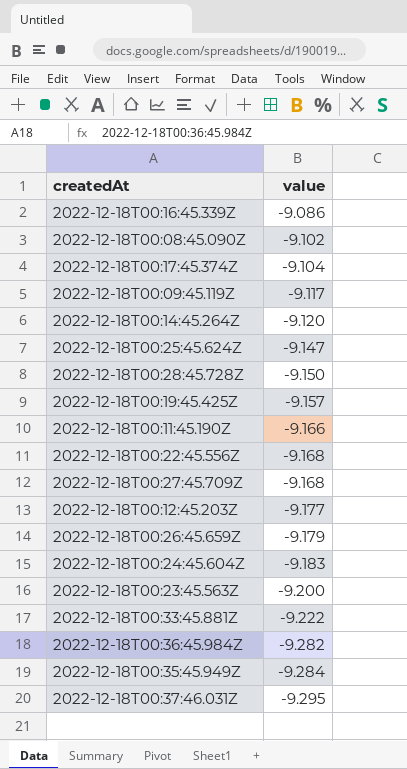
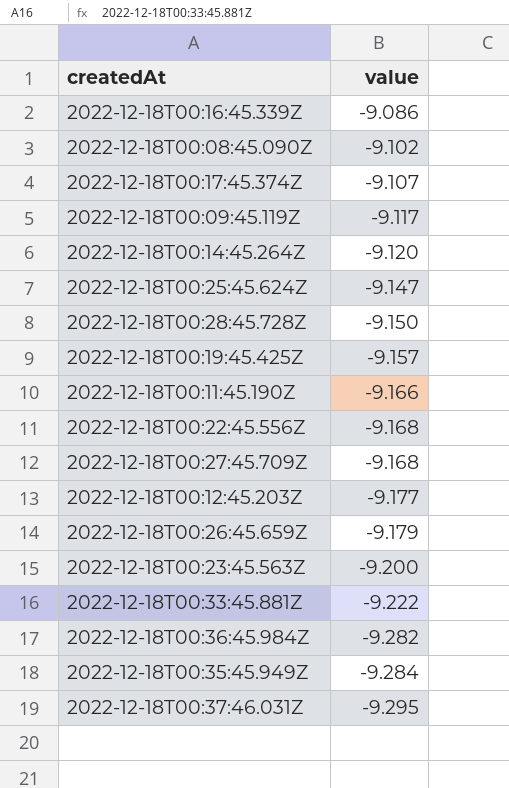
row 2022-12-18T00:24:45.604Z: -9.183 -> none
2022-12-18T00:17:45.374Z | value: -9.104 -> -9.107

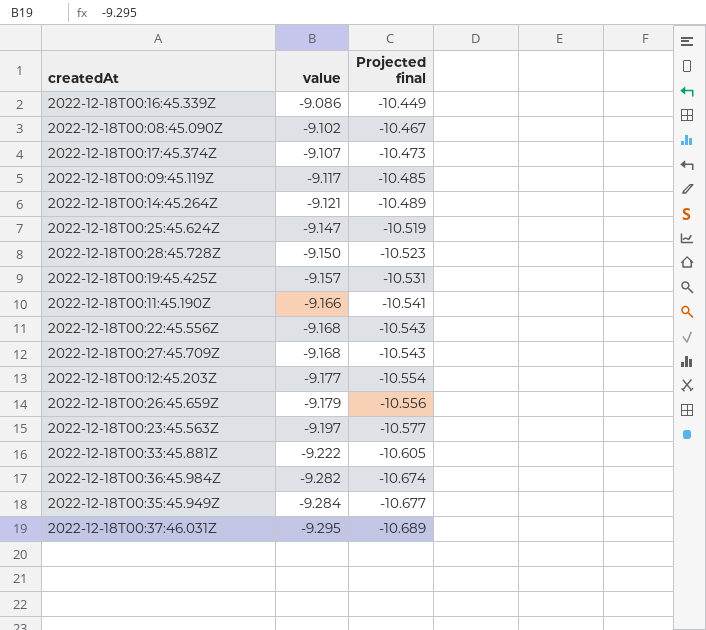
column Projected final | formula: none -> [value] * 1.15
2022-12-18T00:14:45.264Z | value: -9.120 -> -9.121
2022-12-18T00:23:45.563Z | value: -9.200 -> -9.197

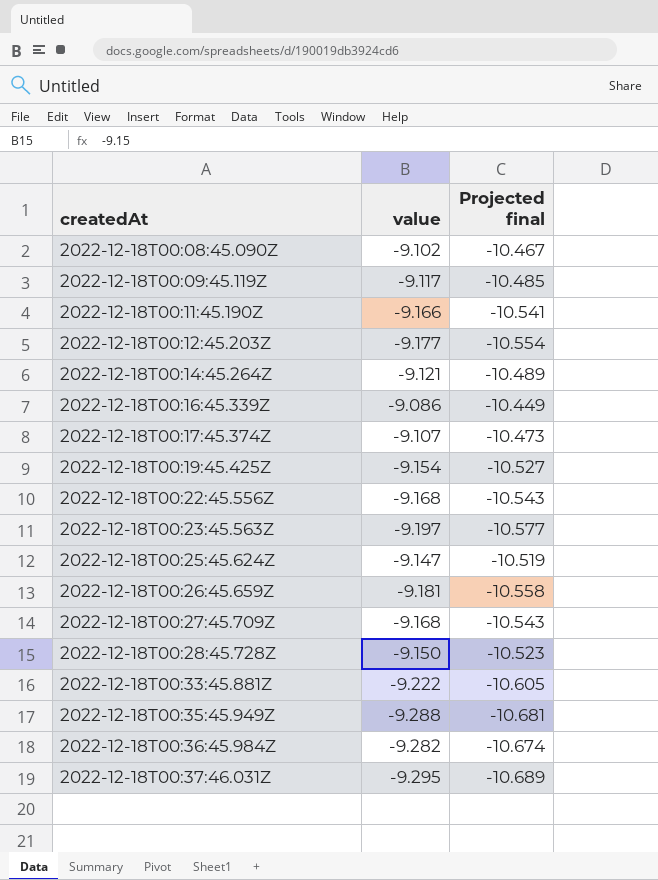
row order: value descending -> createdAt ascending
2022-12-18T00:19:45.425Z | value: -9.157 -> -9.154
2022-12-18T00:19:45.425Z | Projected final: -10.531 -> -10.527
2022-12-18T00:26:45.659Z | value: -9.179 -> -9.181
2022-12-18T00:26:45.659Z | Projected final: -10.556 -> -10.558
2022-12-18T00:35:45.949Z | value: -9.284 -> -9.288
2022-12-18T00:35:45.949Z | Projected final: -10.677 -> -10.681

